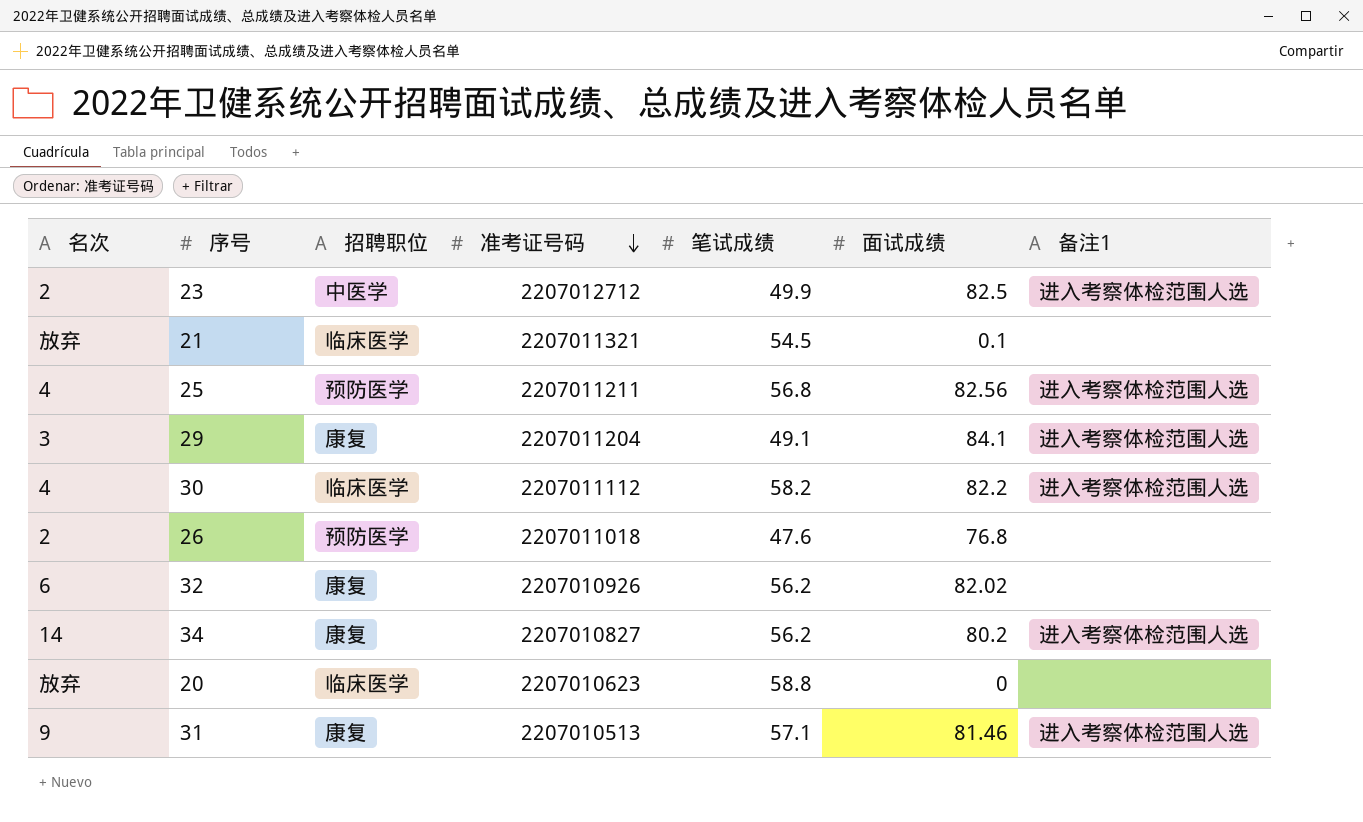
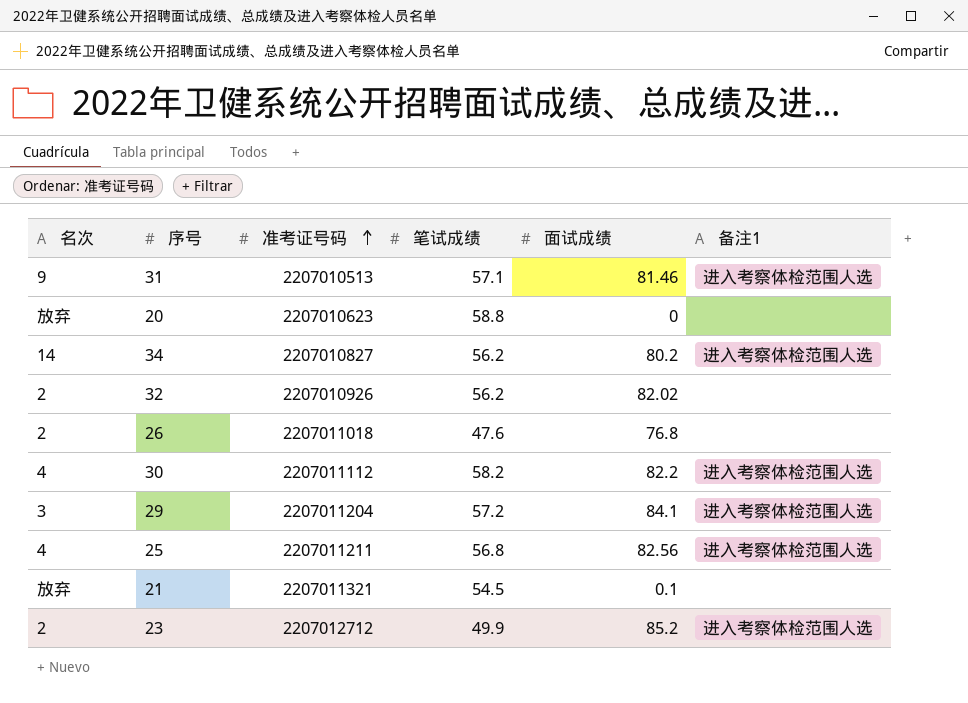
row order: 准考证号码 descending -> 准考证号码 ascending
column 招聘职位 | position: 3 -> none
32 | 名次: 6 -> 2
29 | 笔试成绩: 49.1 -> 57.2
23 | 面试成绩: 82.5 -> 85.2

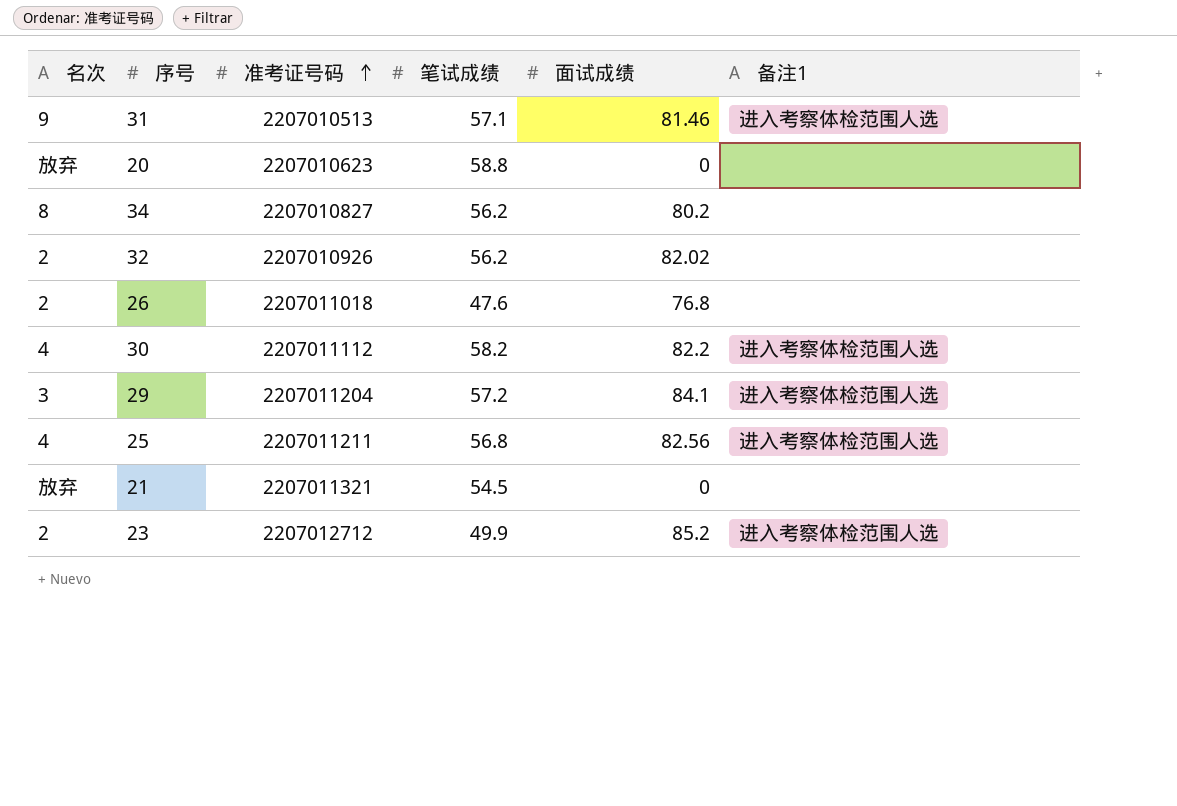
34 | 名次: 14 -> 8
34 | 备注1: 进入考察体检范围人选 -> none
21 | 面试成绩: 0.1 -> 0

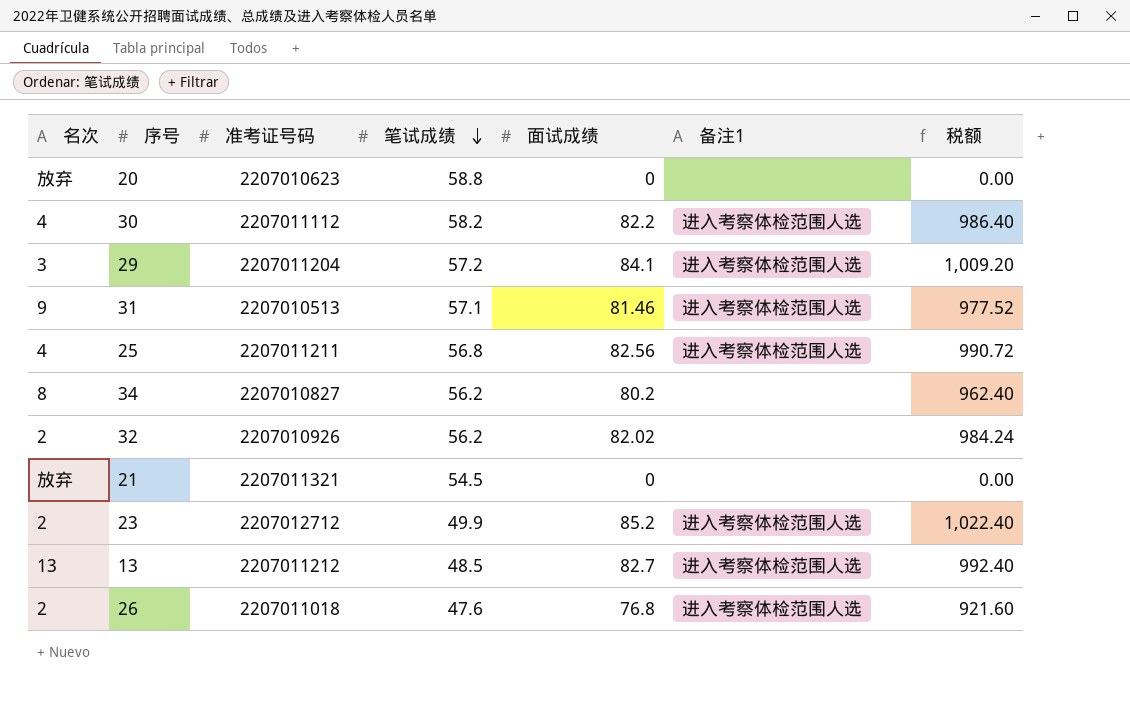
row order: 准考证号码 ascending -> 笔试成绩 descending
column 税额 | formula: none -> [面试成绩] * 12
row 13: none -> 13 | 2207011212 | 48.5 | 82.7 | 进入考察体检范围人选 | 992.40
26 | 备注1: none -> 进入考察体检范围人选

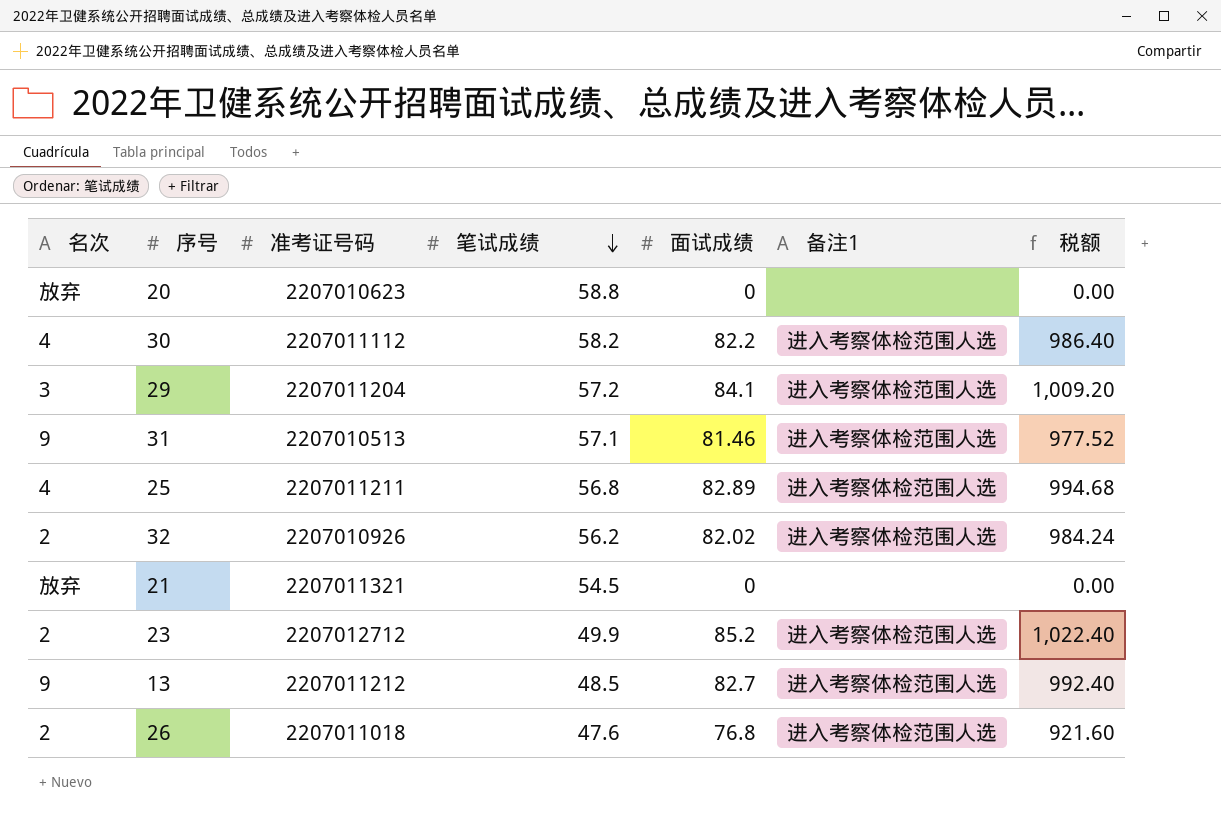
row 34: 8 | 2207010827 | 56.2 | 80.2 | none | 962.40 -> none
25 | 面试成绩: 82.56 -> 82.89
25 | 税额: 990.72 -> 994.68
32 | 备注1: none -> 进入考察体检范围人选
13 | 名次: 13 -> 9

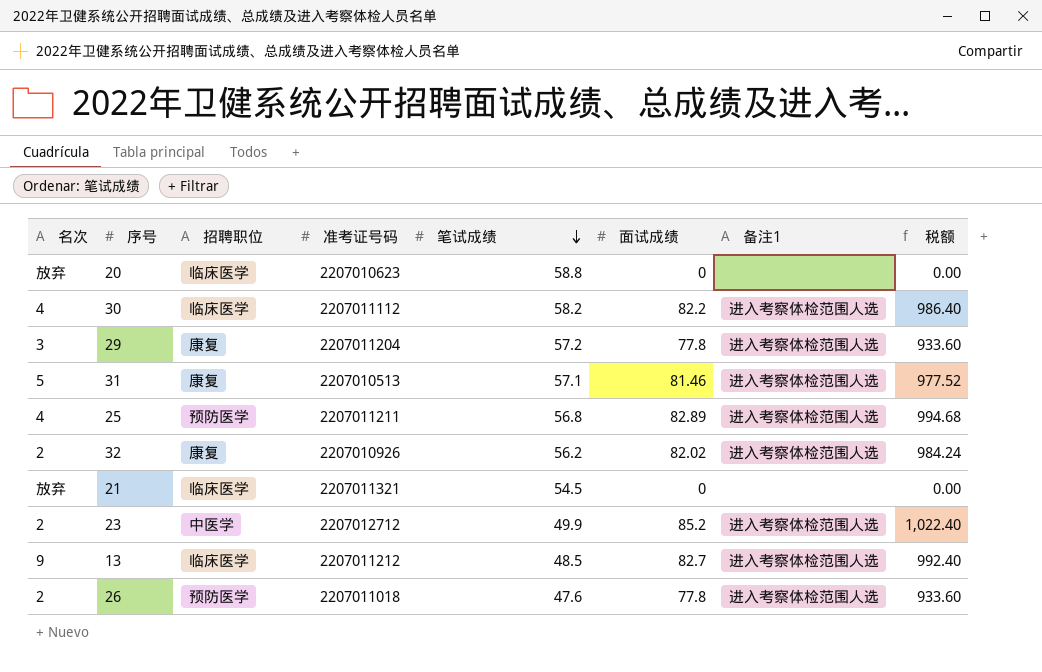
column 招聘职位 | position: none -> 3
29 | 面试成绩: 84.1 -> 77.8
29 | 税额: 1,009.20 -> 933.60
31 | 名次: 9 -> 5
26 | 面试成绩: 76.8 -> 77.8
26 | 税额: 921.60 -> 933.60

